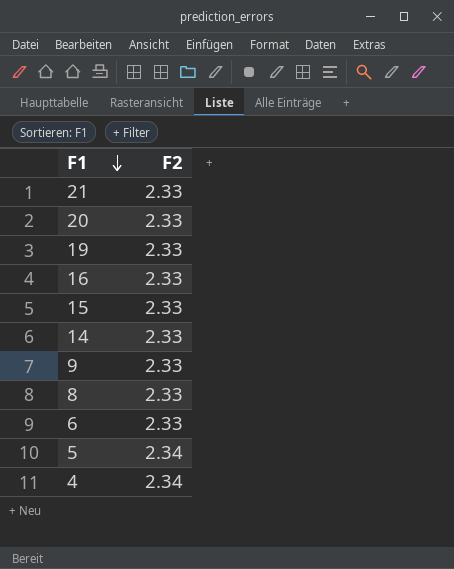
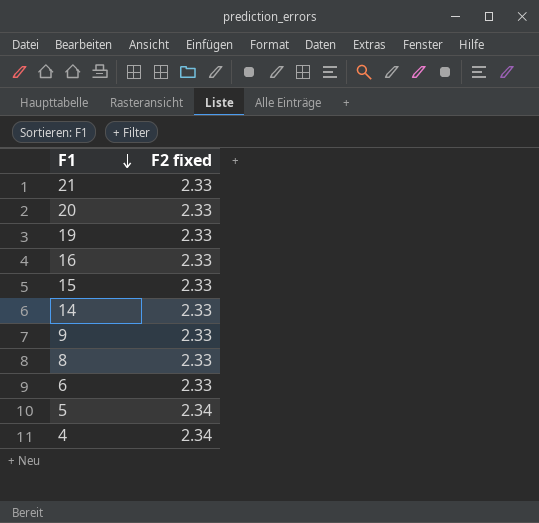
column name: F2 -> F2 fixed

